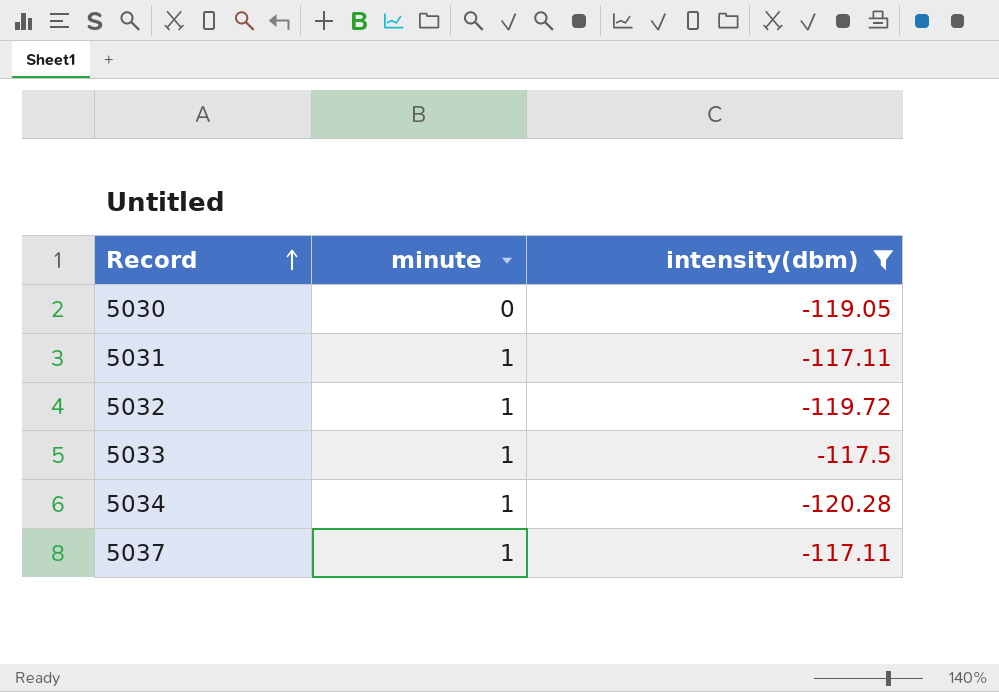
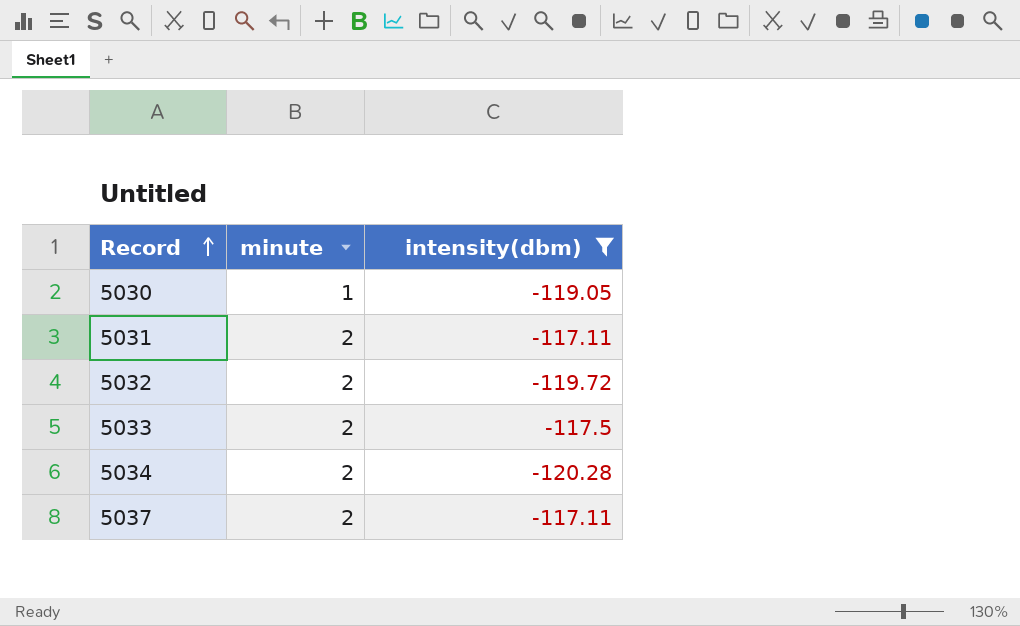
5030 | minute: 0 -> 1
5031 | minute: 1 -> 2
5032 | minute: 1 -> 2
5033 | minute: 1 -> 2
5034 | minute: 1 -> 2
5037 | minute: 1 -> 2

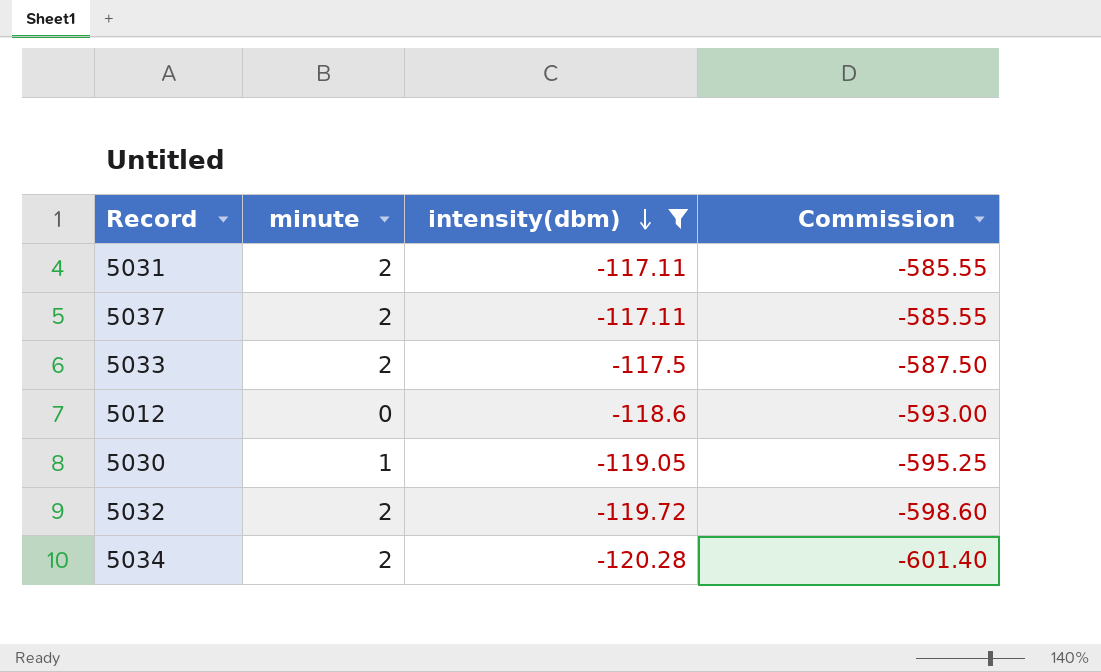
row order: Record ascending -> intensity(dbm) descending
column Commission | formula: none -> [intensity(dbm)] * 5
row 5012: none -> 0 | -118.6 | -593.00

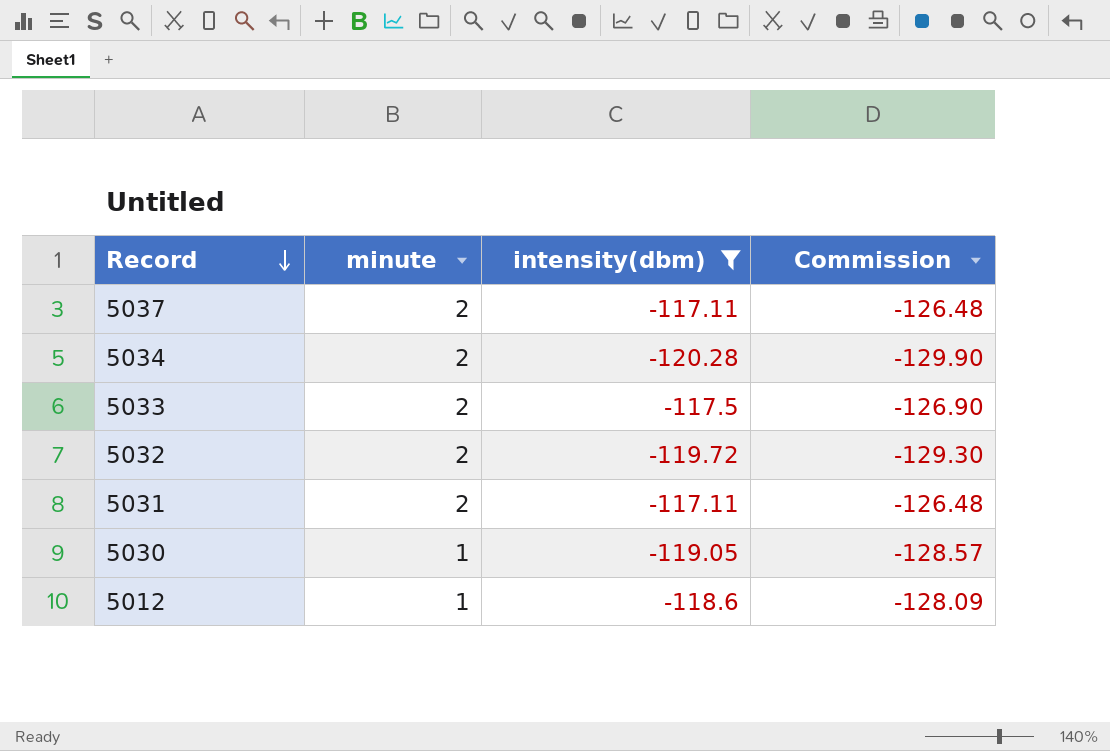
row order: intensity(dbm) descending -> Record descending
column Commission | formula: [intensity(dbm)] * 5 -> [intensity(dbm)] * 1.08
5012 | minute: 0 -> 1

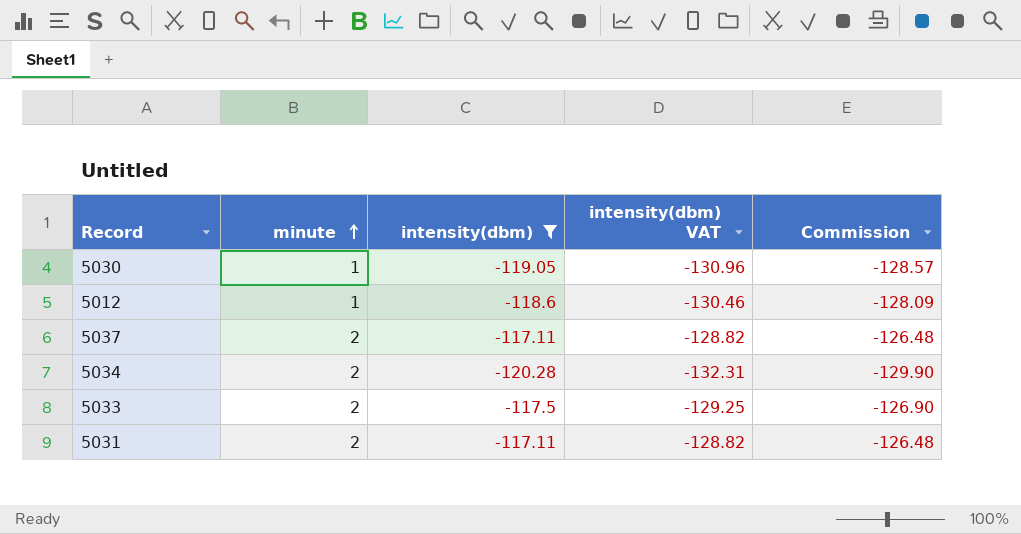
row order: Record descending -> minute ascending
column intensity(dbm) VAT | formula: none -> [intensity(dbm)] * 1.1
row 5032: 2 | -119.72 | -129.30 -> none

